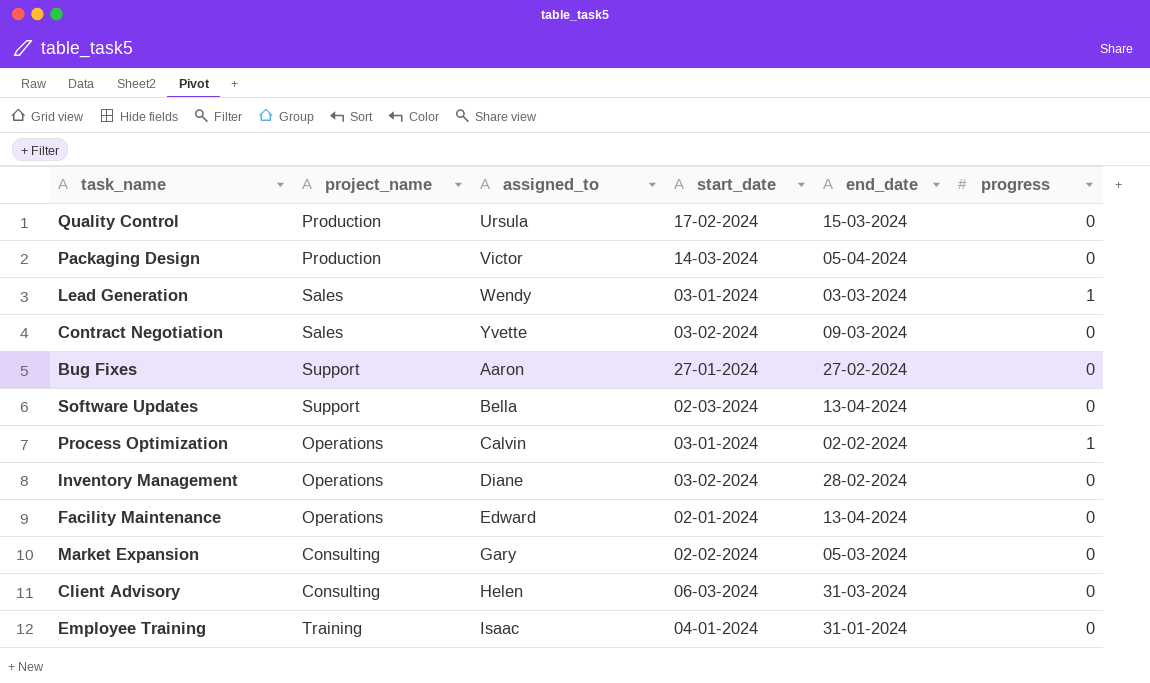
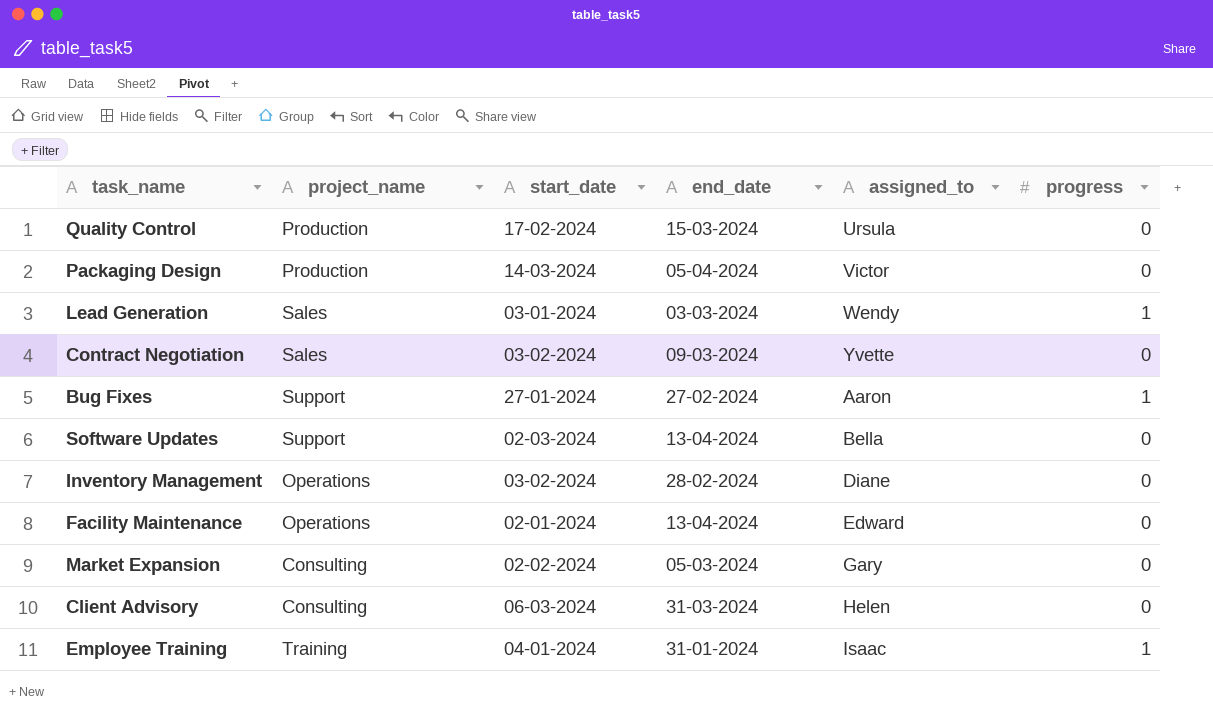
column assigned_to | position: 3 -> 5
row Process Optimization: Operations | Calvin | 03-01-2024 | 02-02-2024 | 1 -> none
Bug Fixes | progress: 0 -> 1
Employee Training | progress: 0 -> 1

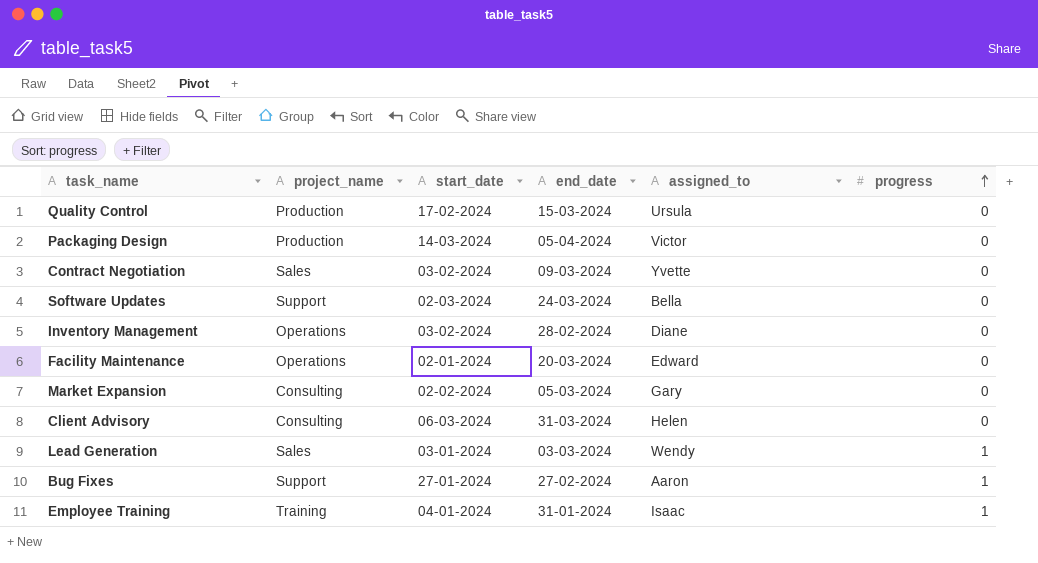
row order: none -> progress ascending
Software Updates | end_date: 13-04-2024 -> 24-03-2024
Facility Maintenance | end_date: 13-04-2024 -> 20-03-2024

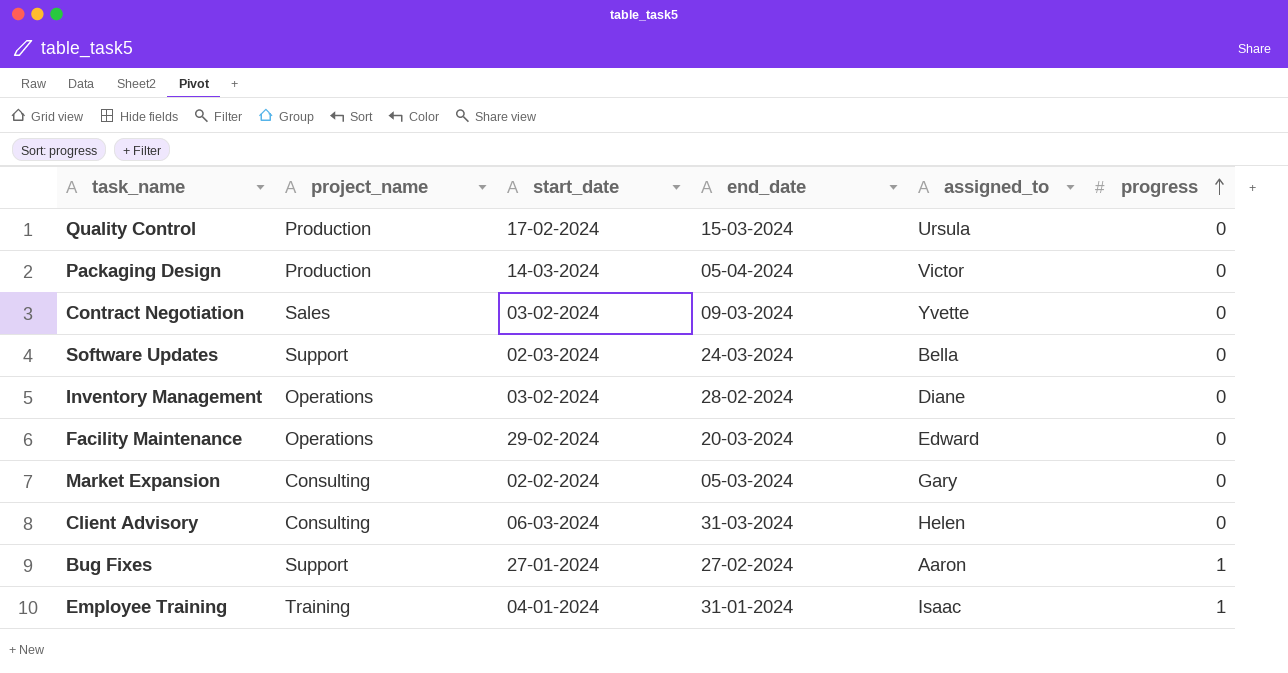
row Lead Generation: Sales | 03-01-2024 | 03-03-2024 | Wendy | 1 -> none
Facility Maintenance | start_date: 02-01-2024 -> 29-02-2024

